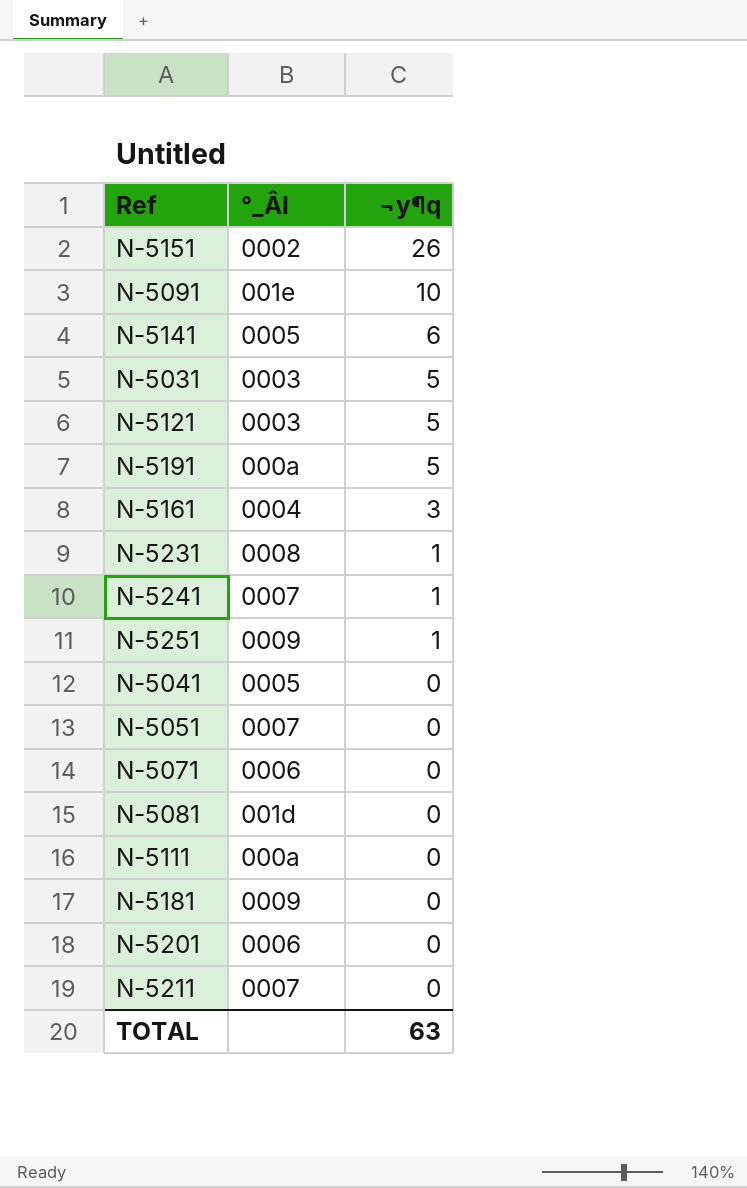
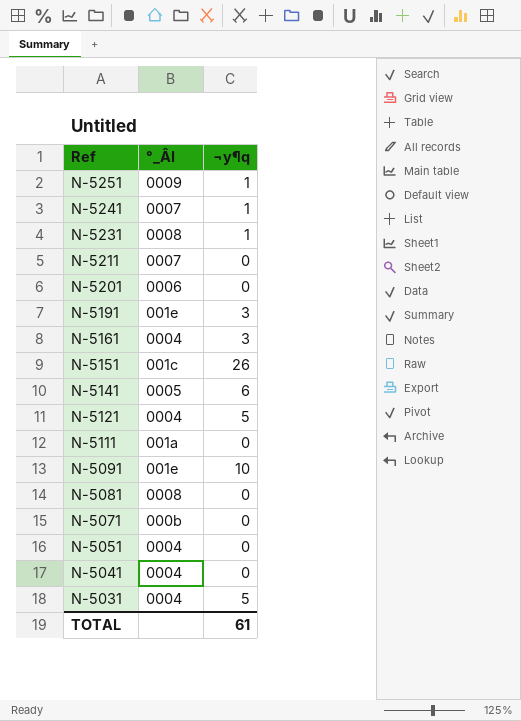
row order: ¬y¶q descending -> Ref descending
row N-5181: 0009 | 0 -> none
N-5191 | °_ÂI: 000a -> 001e
N-5191 | ¬y¶q: 5 -> 3
N-5151 | °_ÂI: 0002 -> 001c
N-5121 | °_ÂI: 0003 -> 0004
N-5111 | °_ÂI: 000a -> 001a
N-5081 | °_ÂI: 001d -> 0008
N-5071 | °_ÂI: 0006 -> 000b
N-5051 | °_ÂI: 0007 -> 0004
N-5041 | °_ÂI: 0005 -> 0004
N-5031 | °_ÂI: 0003 -> 0004
TOTAL | ¬y¶q: 63 -> 61

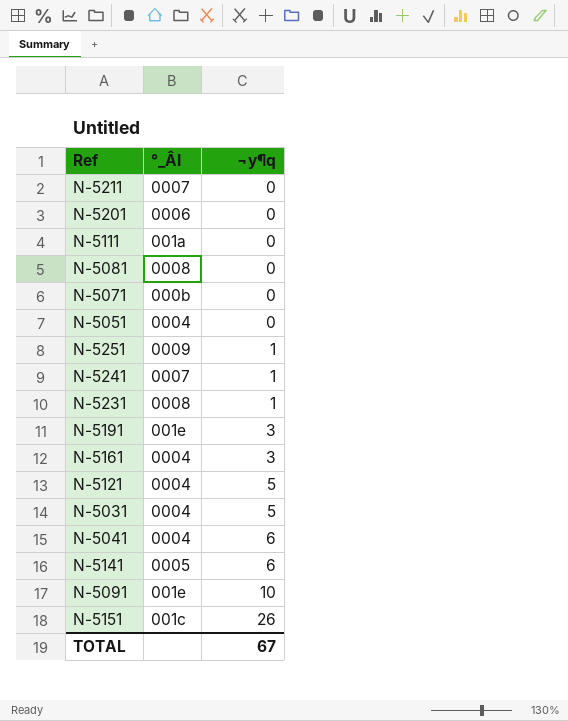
row order: Ref descending -> ¬y¶q ascending
N-5041 | ¬y¶q: 0 -> 6
TOTAL | ¬y¶q: 61 -> 67

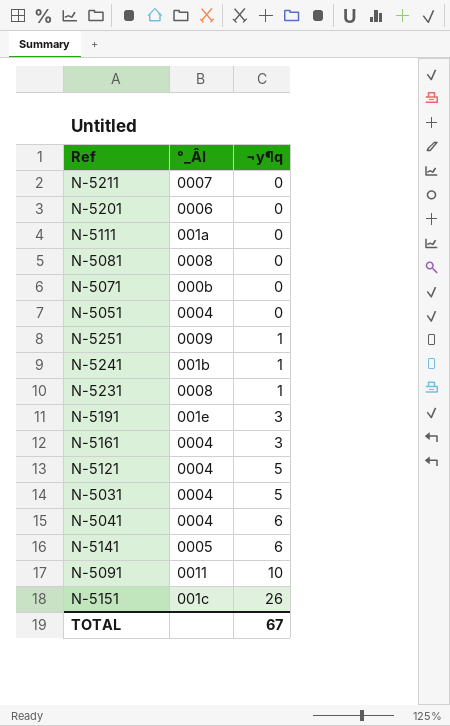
N-5241 | °_ÂI: 0007 -> 001b
N-5091 | °_ÂI: 001e -> 0011

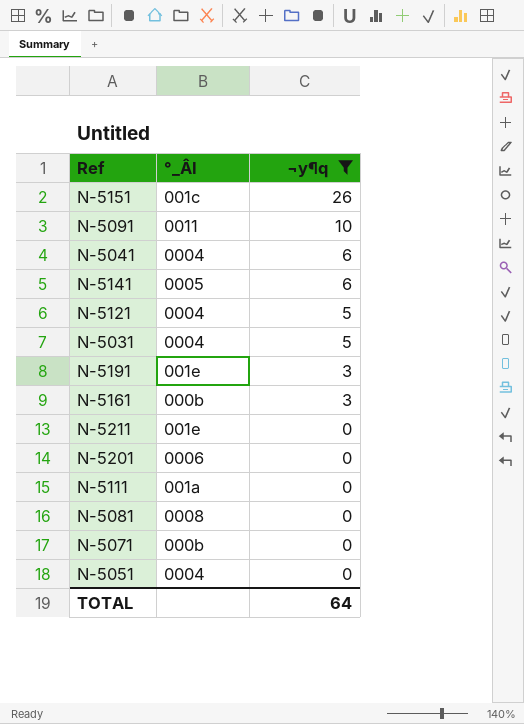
filter: none -> ¬y¶q != 1
row order: ¬y¶q ascending -> ¬y¶q descending
N-5161 | °_ÂI: 0004 -> 000b
N-5211 | °_ÂI: 0007 -> 001e
TOTAL | ¬y¶q: 67 -> 64

